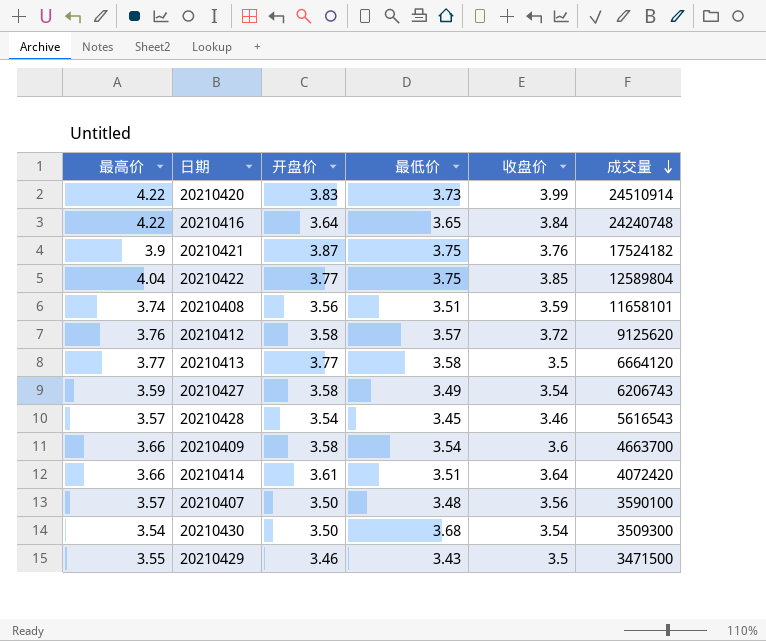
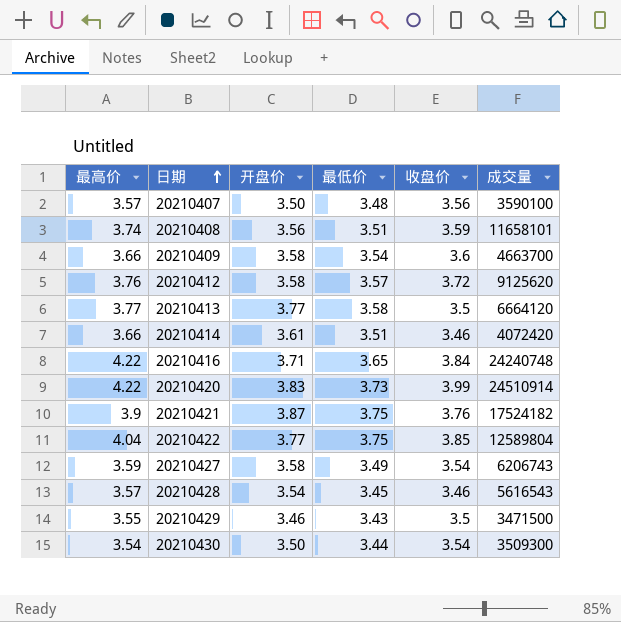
row order: 成交量 descending -> 日期 ascending
20210414 | 收盘价: 3.64 -> 3.46
20210416 | 开盘价: 3.64 -> 3.71
20210430 | 最低价: 3.68 -> 3.44

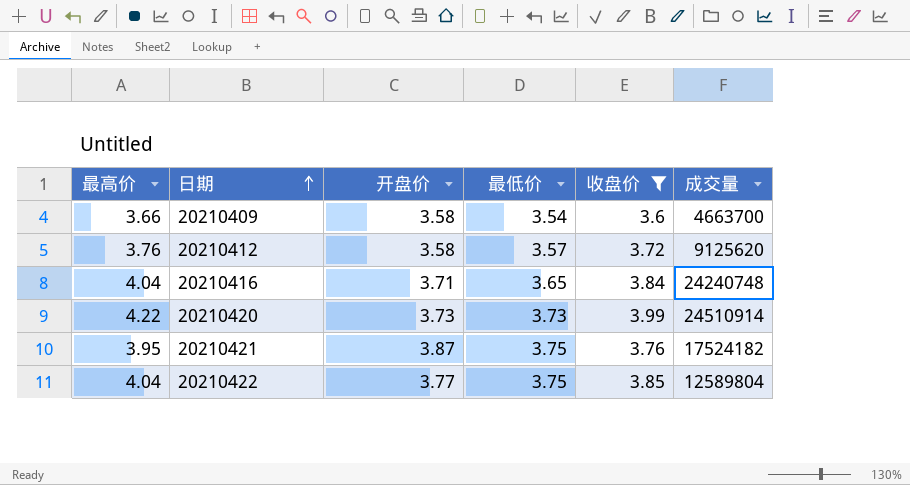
filter: none -> 收盘价 >= 3.6
20210416 | 最高价: 4.22 -> 4.04
20210420 | 开盘价: 3.83 -> 3.73
20210421 | 最高价: 3.9 -> 3.95

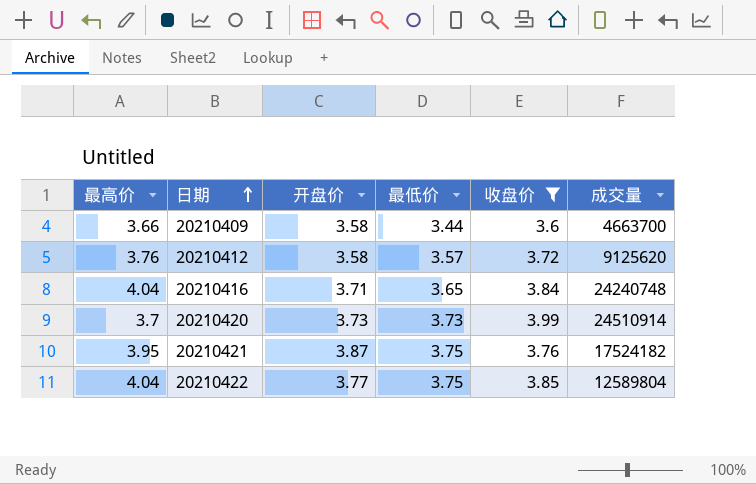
20210409 | 最低价: 3.54 -> 3.44
20210420 | 最高价: 4.22 -> 3.7

